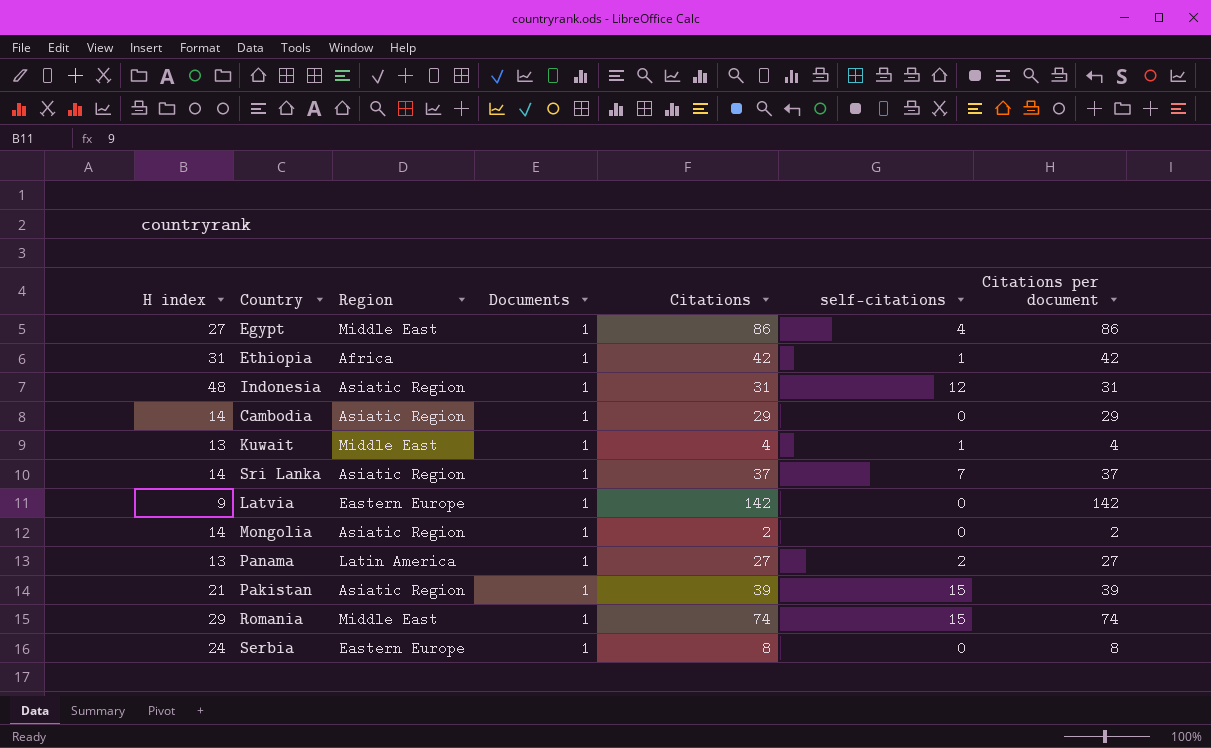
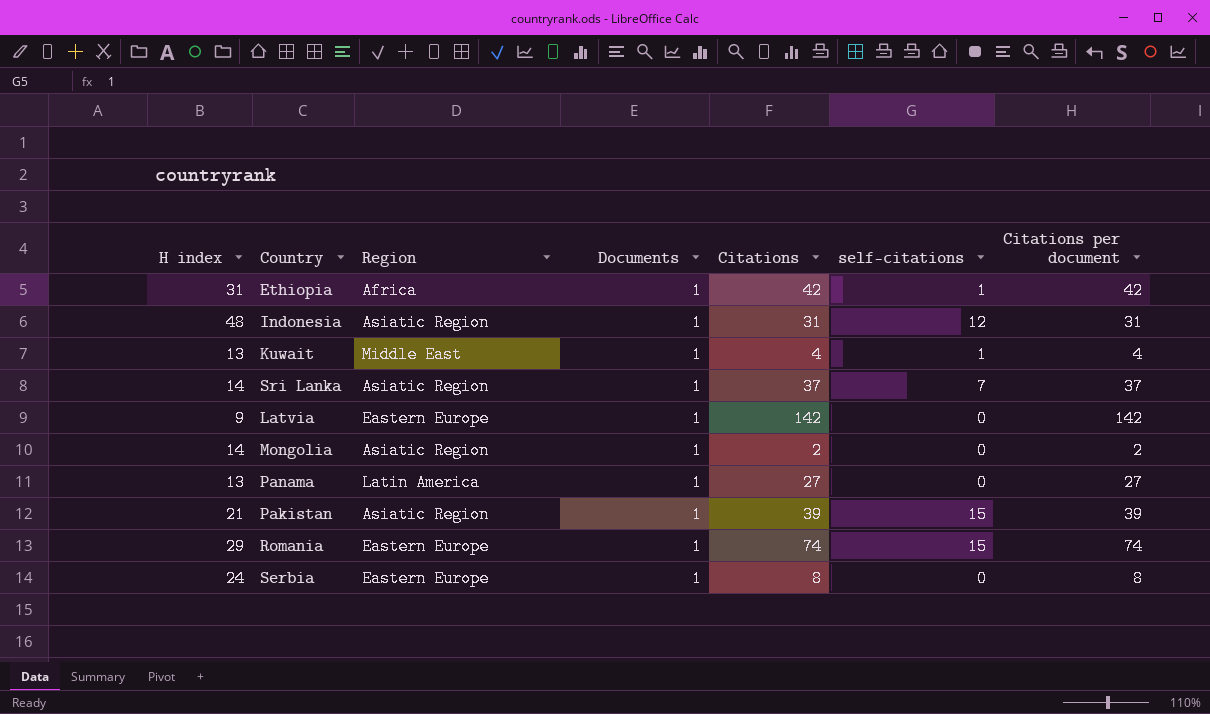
row Egypt: 27 | Middle East | 1 | 86 | 4 | 86 -> none
row Cambodia: 14 | Asiatic Region | 1 | 29 | 0 | 29 -> none
Panama | self-citations: 2 -> 0
Romania | Region: Middle East -> Eastern Europe

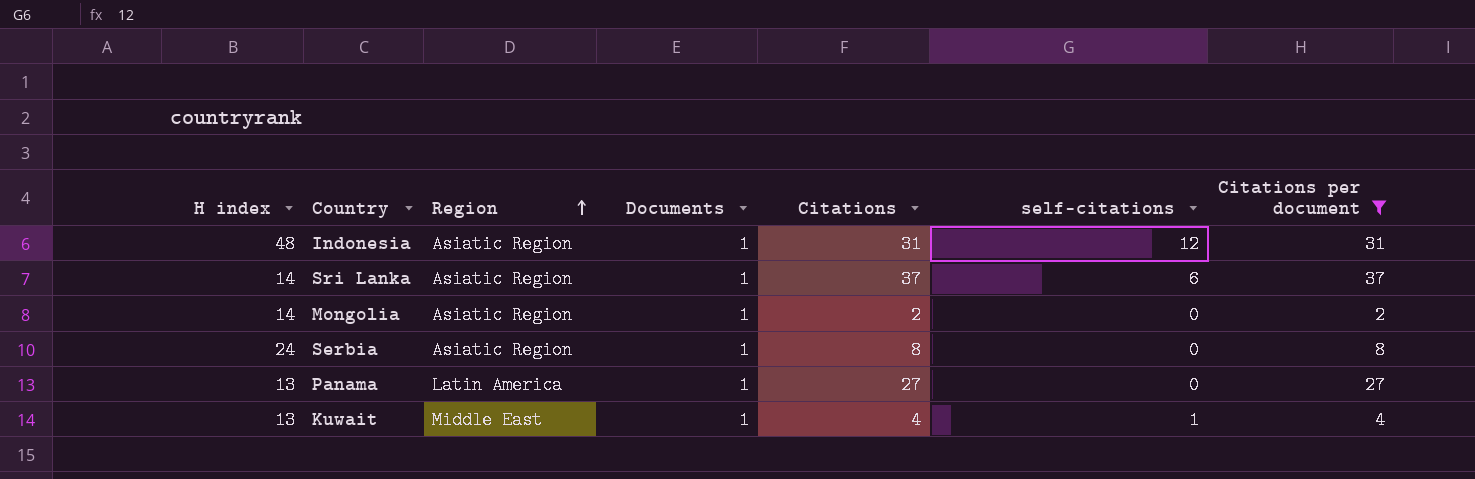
filter: none -> Citations per document <= 37
row order: none -> Region ascending
Sri Lanka | self-citations: 7 -> 6
Serbia | Region: Eastern Europe -> Asiatic Region

